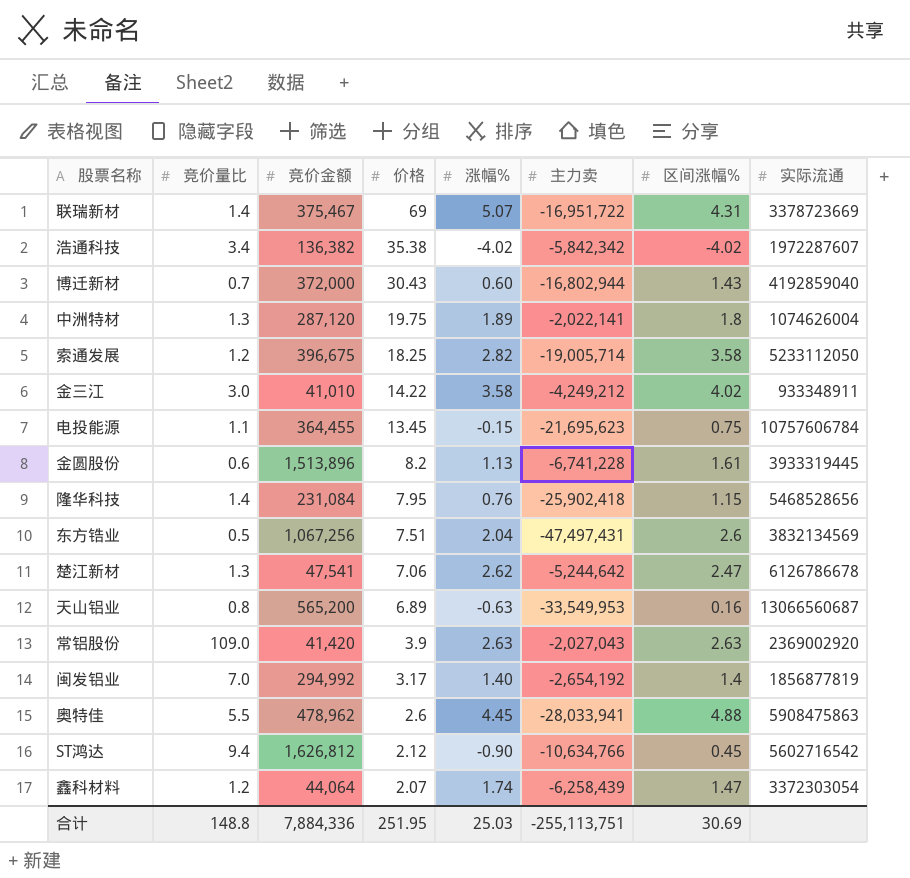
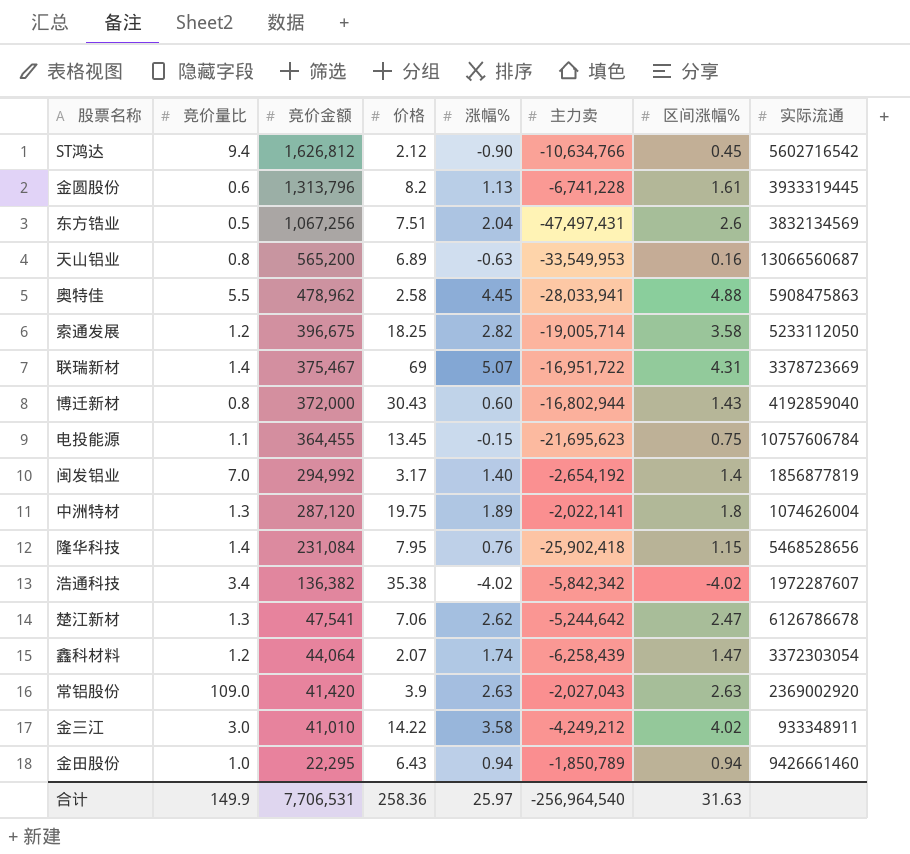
row order: 价格 descending -> 竞价金额 descending
金圆股份 | 竞价金额: 1,513,896 -> 1,313,796
奥特佳 | 价格: 2.6 -> 2.58
博迁新材 | 竞价量比: 0.7 -> 0.8
row 金田股份: none -> 1.0 | 22,295 | 6.43 | 0.94 | -1,850,789 | 0.94 | 9426661460
合计 | 竞价量比: 148.8 -> 149.9
合计 | 竞价金额: 7,884,336 -> 7,706,531
合计 | 价格: 251.95 -> 258.36
合计 | 涨幅%: 25.03 -> 25.97
合计 | 主力卖: -255,113,751 -> -256,964,540
合计 | 区间涨幅%: 30.69 -> 31.63

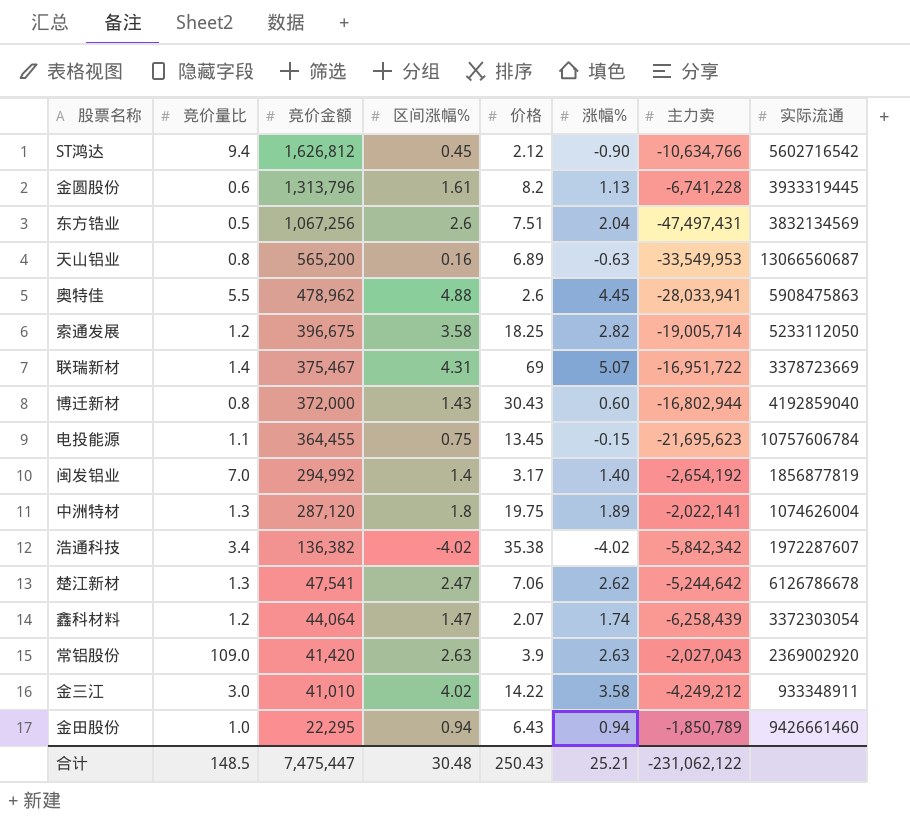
column 区间涨幅% | position: 7 -> 4
row 隆华科技: 1.4 | 231,084 | 7.95 | 0.76 | -25,902,418 | 1.15 | 5468528656 -> none
奥特佳 | 价格: 2.58 -> 2.6
合计 | 竞价量比: 149.9 -> 148.5
合计 | 竞价金额: 7,706,531 -> 7,475,447
合计 | 区间涨幅%: 31.63 -> 30.48
合计 | 价格: 258.36 -> 250.43
合计 | 涨幅%: 25.97 -> 25.21
合计 | 主力卖: -256,964,540 -> -231,062,122

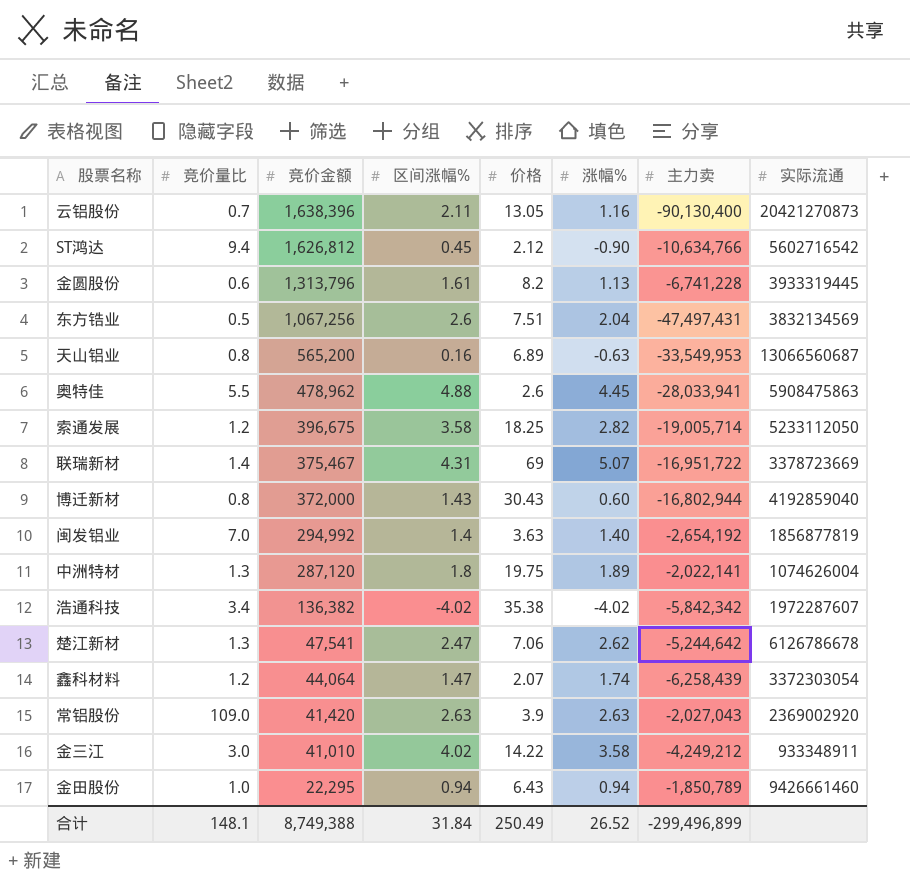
row 电投能源: 1.1 | 364,455 | 0.75 | 13.45 | -0.15 | -21,695,623 | 10757606784 -> none
row 云铝股份: none -> 0.7 | 1,638,396 | 2.11 | 13.05 | 1.16 | -90,130,400 | 20421270873
闽发铝业 | 价格: 3.17 -> 3.63
合计 | 竞价量比: 148.5 -> 148.1
合计 | 竞价金额: 7,475,447 -> 8,749,388
合计 | 区间涨幅%: 30.48 -> 31.84
合计 | 价格: 250.43 -> 250.49
合计 | 涨幅%: 25.21 -> 26.52
合计 | 主力卖: -231,062,122 -> -299,496,899

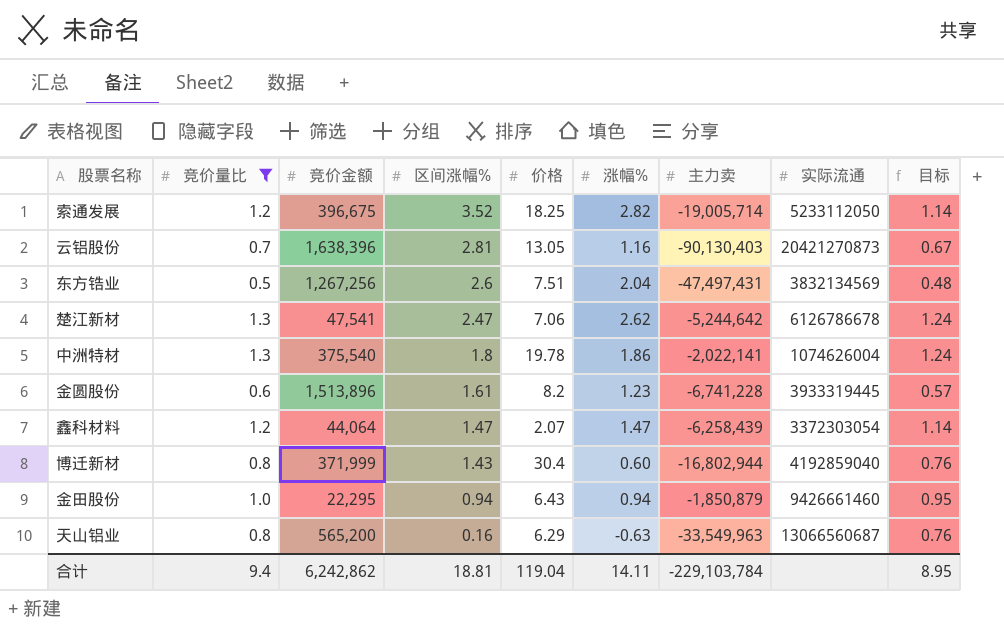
filter: none -> 竞价量比 <= 1.3
row order: 竞价金额 descending -> 区间涨幅% descending
column 目标 | formula: none -> [竞价量比] * 0.95
索通发展 | 区间涨幅%: 3.58 -> 3.52
云铝股份 | 区间涨幅%: 2.11 -> 2.81
云铝股份 | 主力卖: -90,130,400 -> -90,130,403
东方锆业 | 竞价金额: 1,067,256 -> 1,267,256
中洲特材 | 竞价金额: 287,120 -> 375,540
中洲特材 | 价格: 19.75 -> 19.78
中洲特材 | 涨幅%: 1.89 -> 1.86
金圆股份 | 竞价金额: 1,313,796 -> 1,513,896
金圆股份 | 涨幅%: 1.13 -> 1.23
鑫科材料 | 涨幅%: 1.74 -> 1.47
博迁新材 | 竞价金额: 372,000 -> 371,999
博迁新材 | 价格: 30.43 -> 30.4
金田股份 | 主力卖: -1,850,789 -> -1,850,879
天山铝业 | 价格: 6.89 -> 6.29
天山铝业 | 主力卖: -33,549,953 -> -33,549,963
合计 | 竞价量比: 148.1 -> 9.4
合计 | 竞价金额: 8,749,388 -> 6,242,862
合计 | 区间涨幅%: 31.84 -> 18.81
合计 | 价格: 250.49 -> 119.04
合计 | 涨幅%: 26.52 -> 14.11
合计 | 主力卖: -299,496,899 -> -229,103,784

